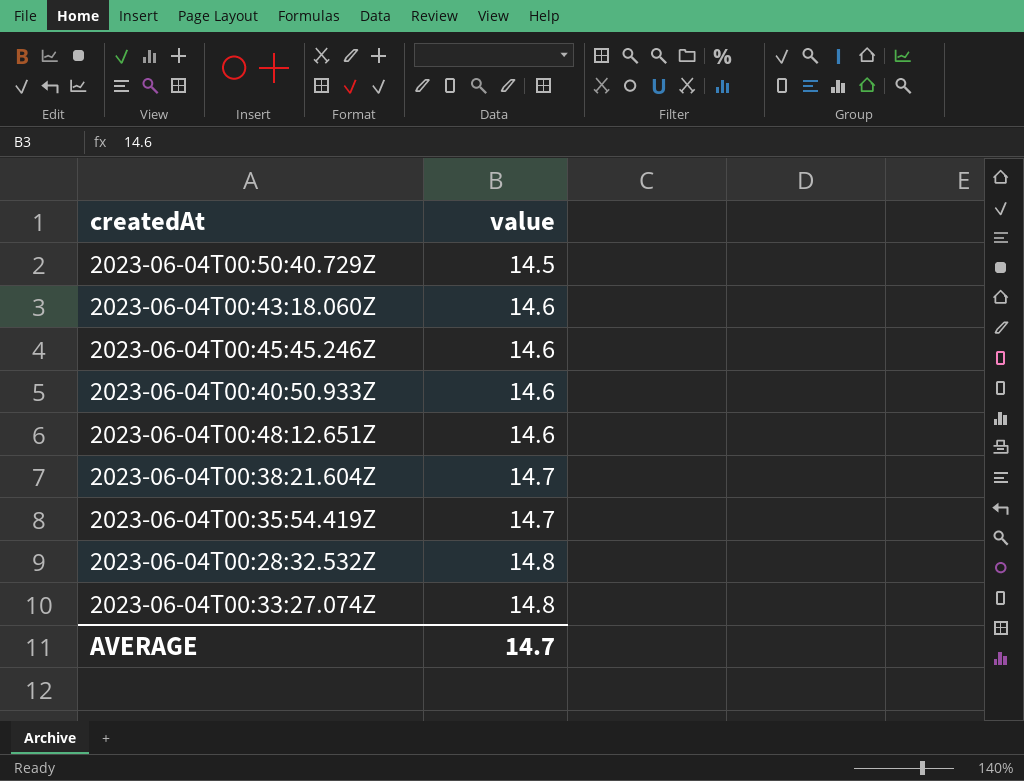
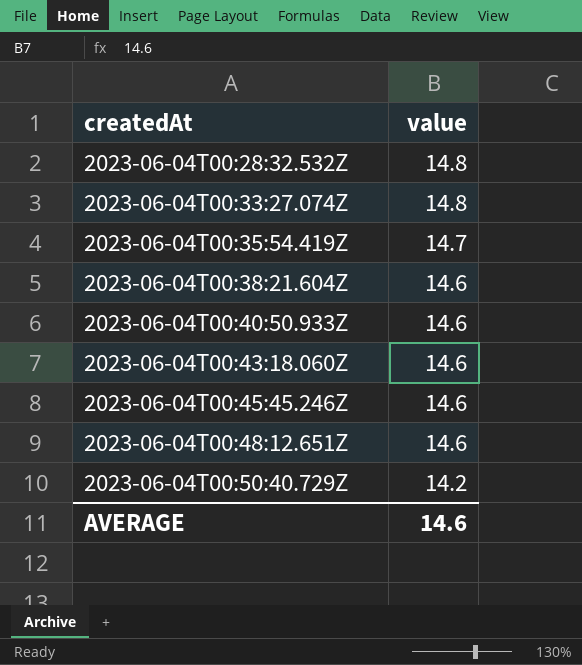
row order: value ascending -> createdAt ascending
2023-06-04T00:38:21.604Z | value: 14.7 -> 14.6
2023-06-04T00:50:40.729Z | value: 14.5 -> 14.2
AVERAGE | value: 14.7 -> 14.6

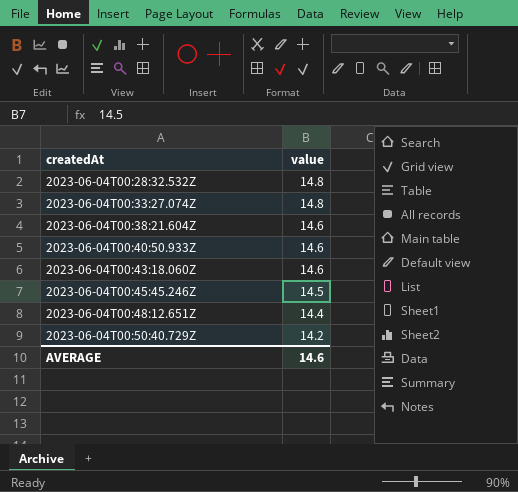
row 2023-06-04T00:35:54.419Z: 14.7 -> none
2023-06-04T00:45:45.246Z | value: 14.6 -> 14.5
2023-06-04T00:48:12.651Z | value: 14.6 -> 14.4

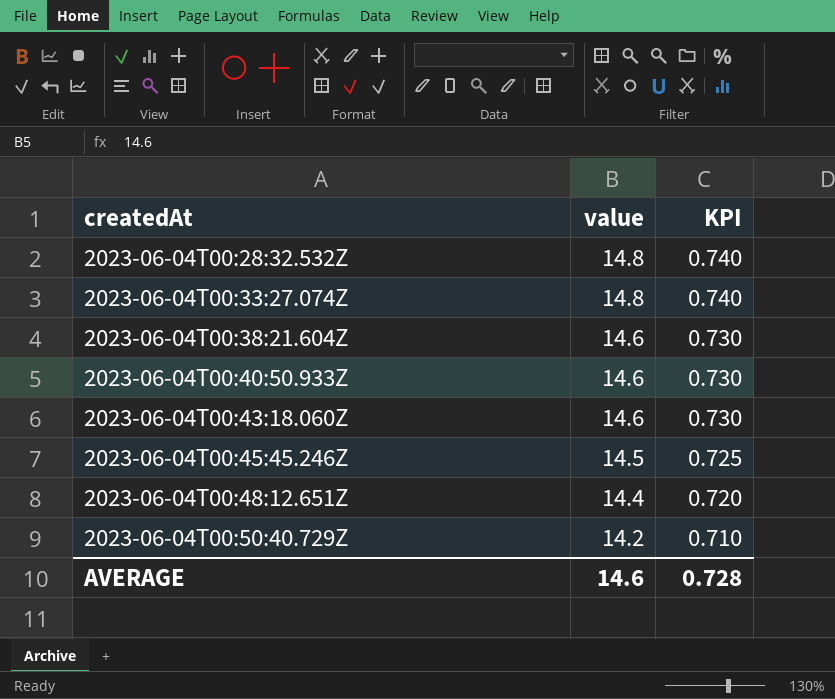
column KPI | formula: none -> [value] * 0.05

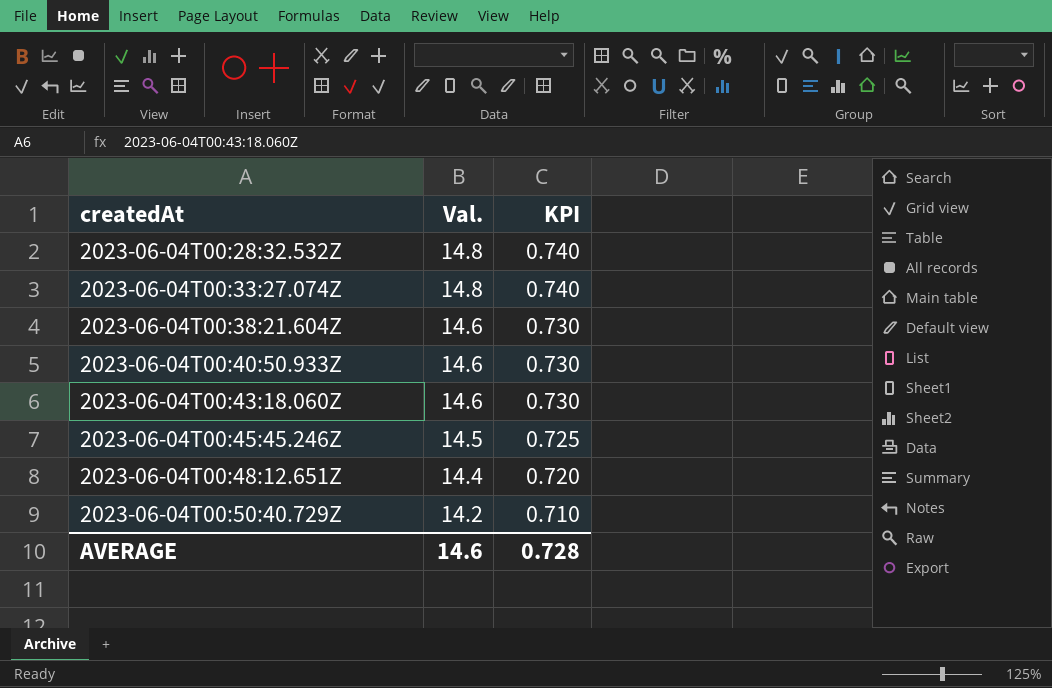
column name: value -> Val.

